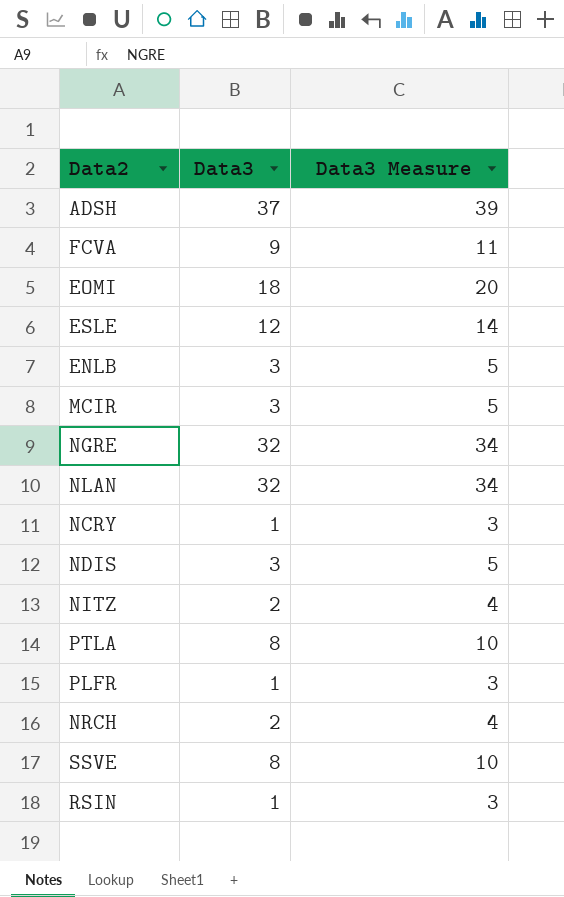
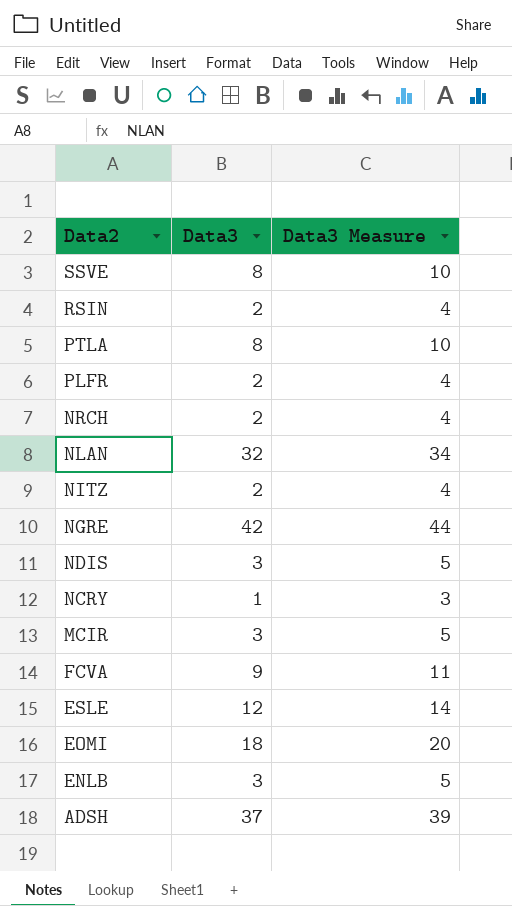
row order: none -> Data2 descending
RSIN | Data3: 1 -> 2
RSIN | Data3 Measure: 3 -> 4
PLFR | Data3: 1 -> 2
PLFR | Data3 Measure: 3 -> 4
NGRE | Data3: 32 -> 42
NGRE | Data3 Measure: 34 -> 44

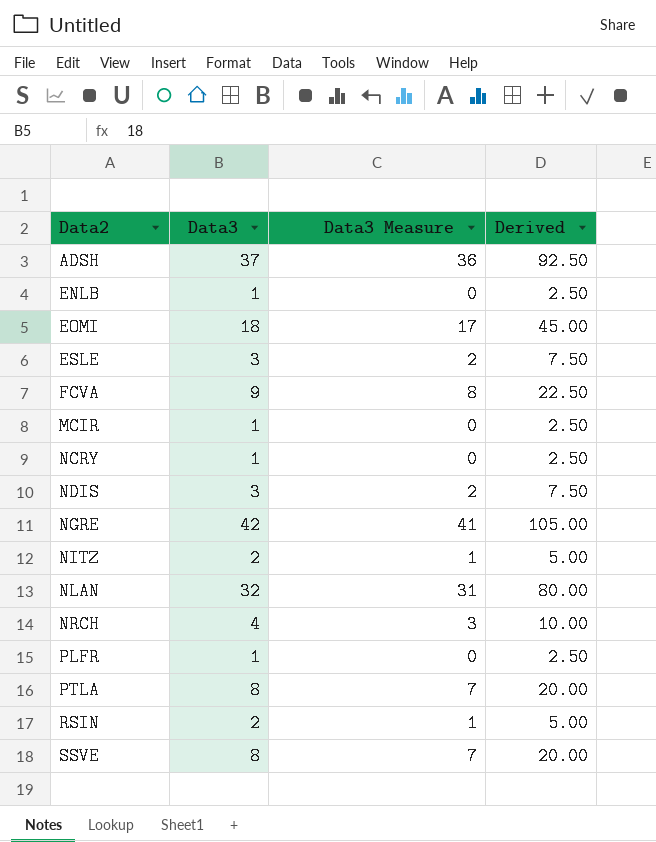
row order: Data2 descending -> Data2 ascending
column Data3 Measure | formula: [Data3] + 2 -> [Data3] - 1
column Derived | formula: none -> [Data3] * 2.5
ENLB | Data3: 3 -> 1
ESLE | Data3: 12 -> 3
MCIR | Data3: 3 -> 1
NRCH | Data3: 2 -> 4
PLFR | Data3: 2 -> 1

